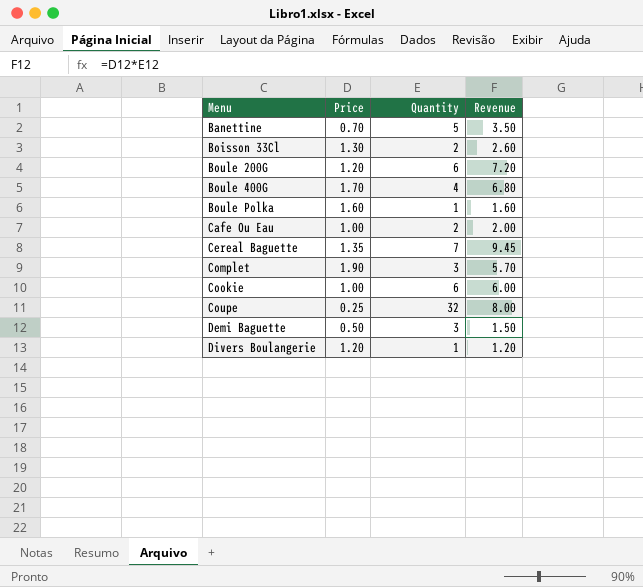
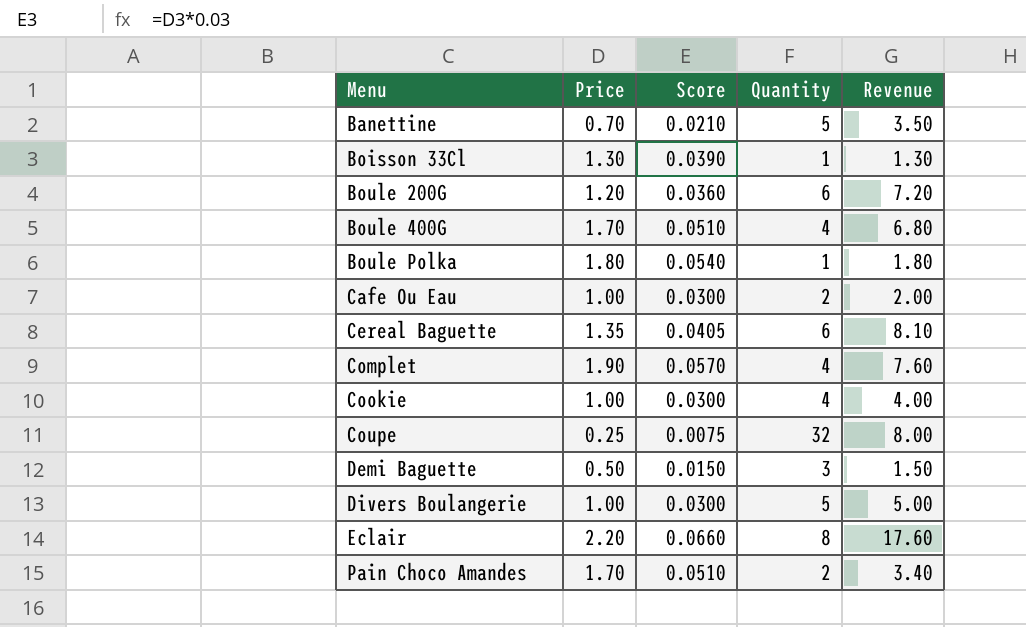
column Score | formula: none -> [Price] * 0.03
Boisson 33Cl | Quantity: 2 -> 1
Boisson 33Cl | Revenue: 2.60 -> 1.30
Boule Polka | Price: 1.60 -> 1.80
Boule Polka | Revenue: 1.60 -> 1.80
Cereal Baguette | Quantity: 7 -> 6
Cereal Baguette | Revenue: 9.45 -> 8.10
Complet | Quantity: 3 -> 4
Complet | Revenue: 5.70 -> 7.60
Cookie | Quantity: 6 -> 4
Cookie | Revenue: 6.00 -> 4.00
Divers Boulangerie | Price: 1.20 -> 1.00
Divers Boulangerie | Quantity: 1 -> 5
Divers Boulangerie | Revenue: 1.20 -> 5.00
row Eclair: none -> 2.20 | 0.0660 | 8 | 17.60
row Pain Choco Amandes: none -> 1.70 | 0.0510 | 2 | 3.40

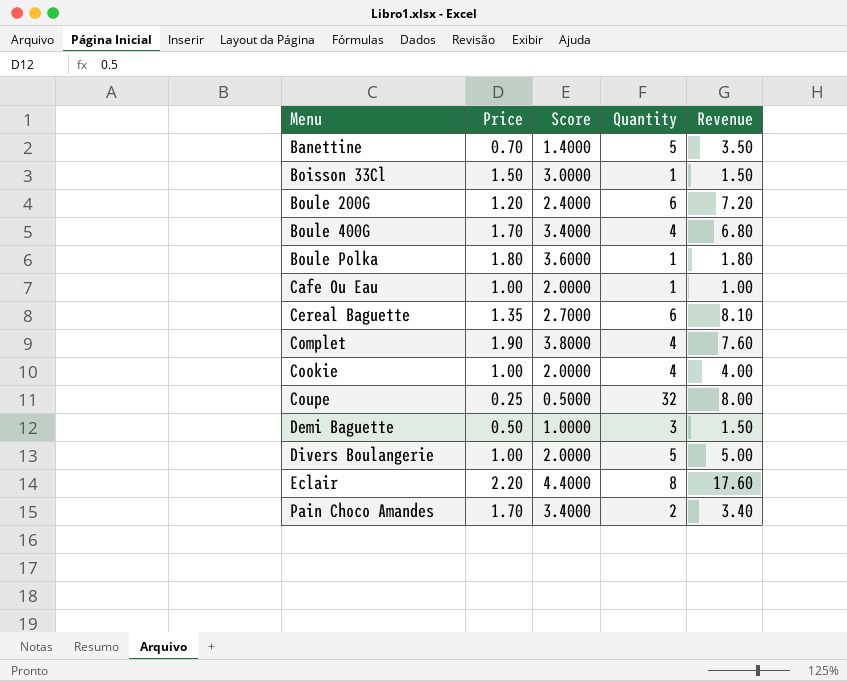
column Score | formula: [Price] * 0.03 -> [Price] * 2
Boisson 33Cl | Price: 1.30 -> 1.50
Boisson 33Cl | Revenue: 1.30 -> 1.50
Cafe Ou Eau | Quantity: 2 -> 1
Cafe Ou Eau | Revenue: 2.00 -> 1.00

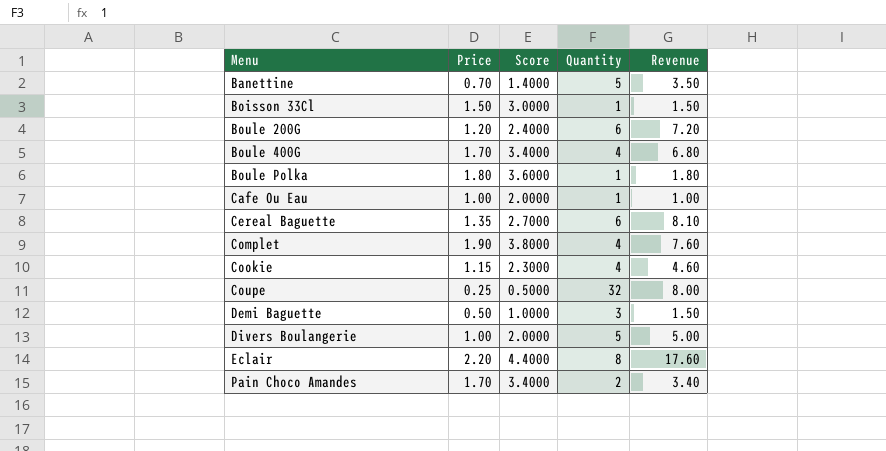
Cookie | Price: 1.00 -> 1.15
Cookie | Score: 2.0000 -> 2.3000
Cookie | Revenue: 4.00 -> 4.60

